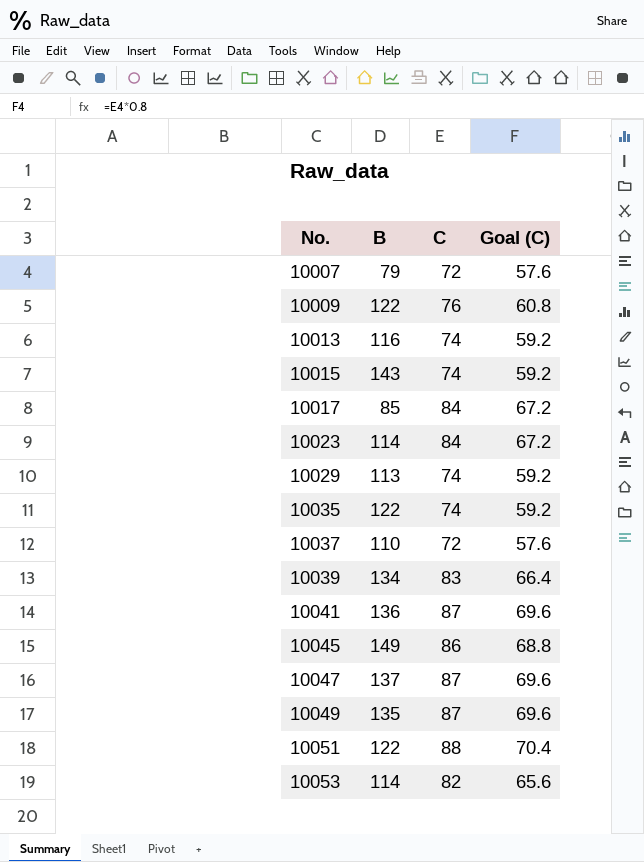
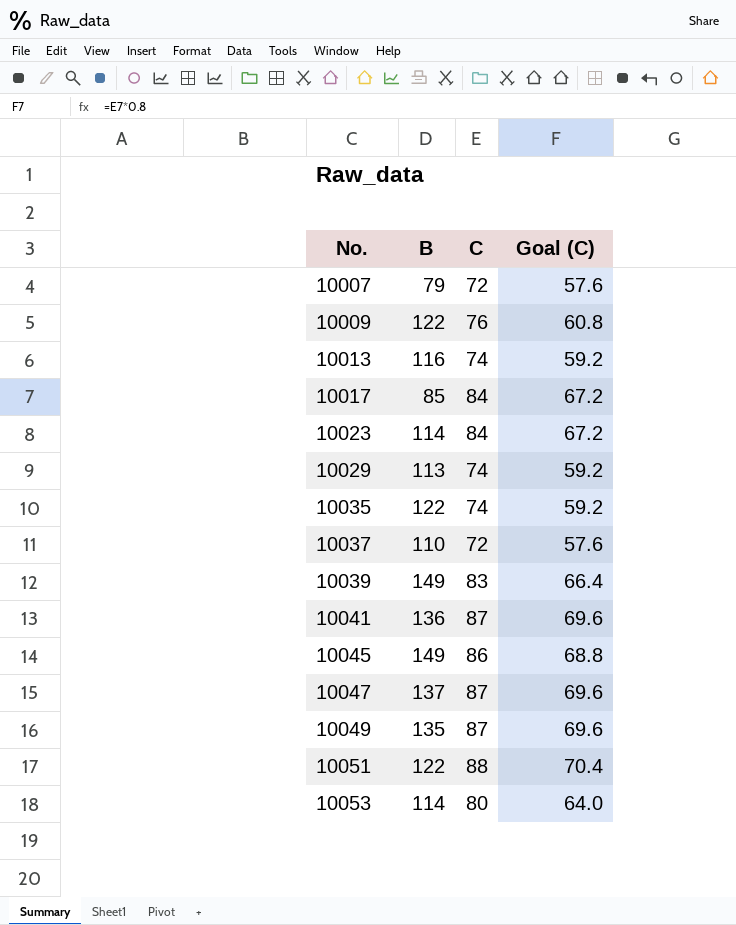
row 10015: 143 | 74 | 59.2 -> none
10039 | B: 134 -> 149
10053 | C: 82 -> 80
10053 | Goal (C): 65.6 -> 64.0

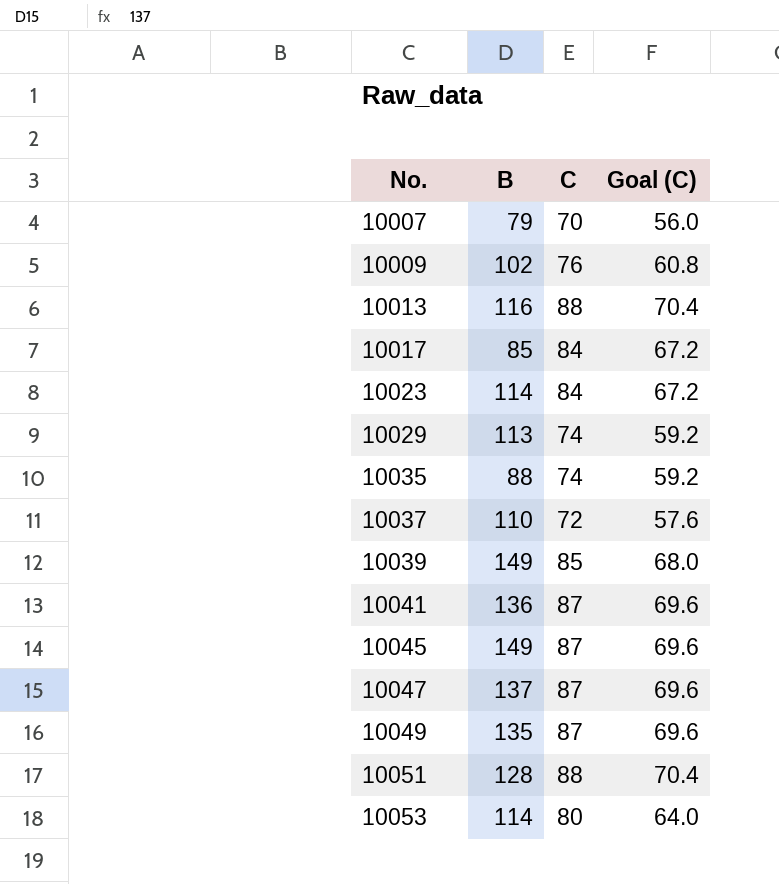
10007 | C: 72 -> 70
10007 | Goal (C): 57.6 -> 56.0
10009 | B: 122 -> 102
10013 | C: 74 -> 88
10013 | Goal (C): 59.2 -> 70.4
10035 | B: 122 -> 88
10039 | C: 83 -> 85
10039 | Goal (C): 66.4 -> 68.0
10045 | C: 86 -> 87
10045 | Goal (C): 68.8 -> 69.6
10051 | B: 122 -> 128

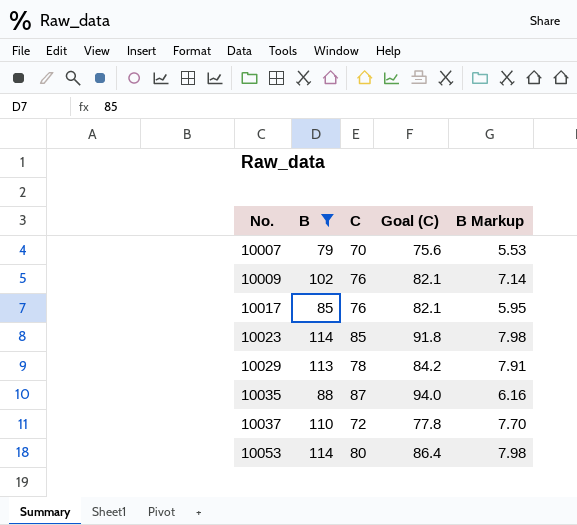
filter: none -> B <= 114
column Goal (C) | formula: [C] * 0.8 -> [C] * 1.08
column B Markup | formula: none -> [B] * 0.07
10017 | C: 84 -> 76
10023 | C: 84 -> 85
10029 | C: 74 -> 78
10035 | C: 74 -> 87

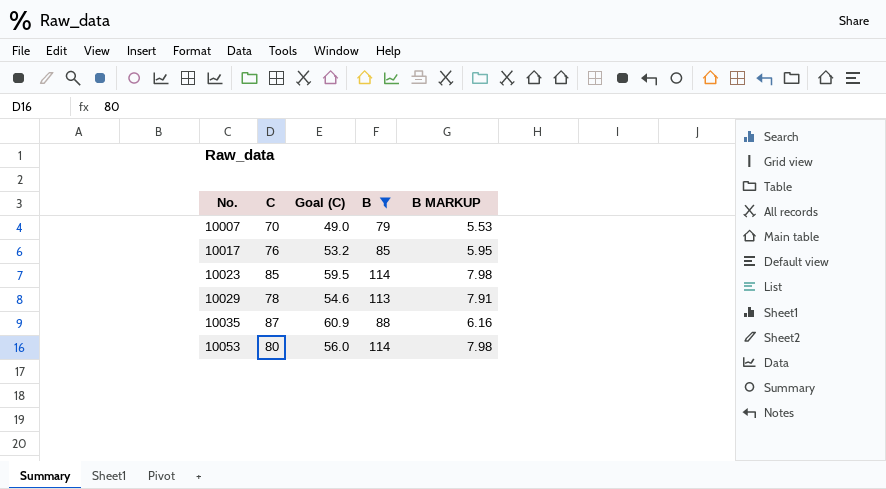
column Goal (C) | formula: [C] * 1.08 -> [C] * 0.7
column B | position: 2 -> 4
column name: B Markup -> B MARKUP
row 10009: 102 | 76 | 82.1 | 7.14 -> none
row 10037: 110 | 72 | 77.8 | 7.70 -> none

